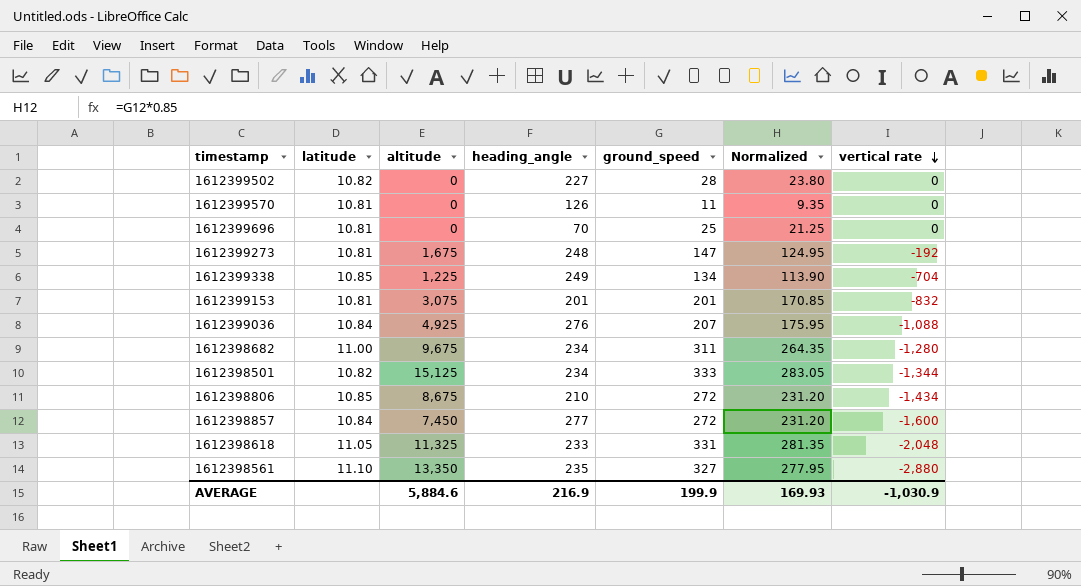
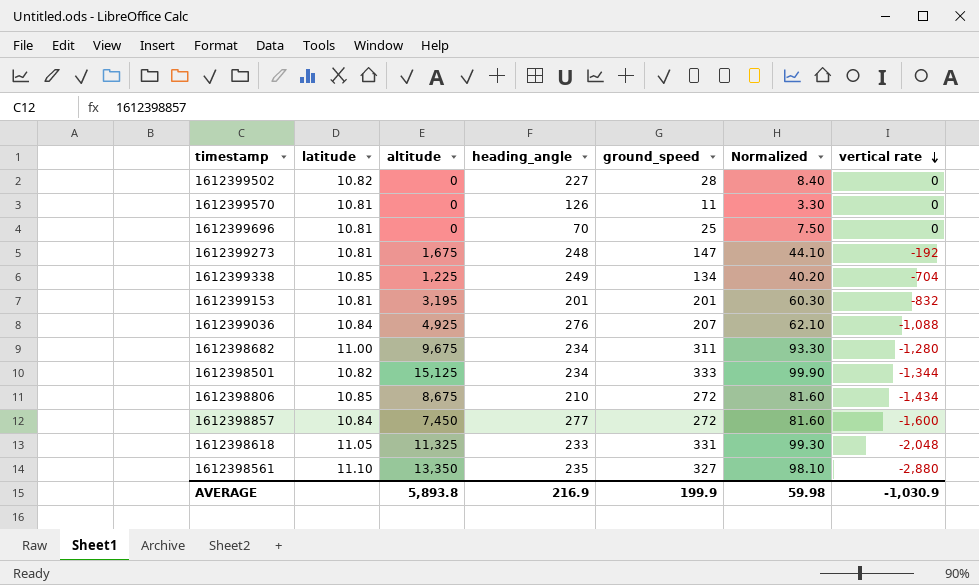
column Normalized | formula: [ground_speed] * 0.85 -> [ground_speed] * 0.3
1612399153 | altitude: 3,075 -> 3,195
AVERAGE | altitude: 5,884.6 -> 5,893.8
AVERAGE | Normalized: 169.93 -> 59.98

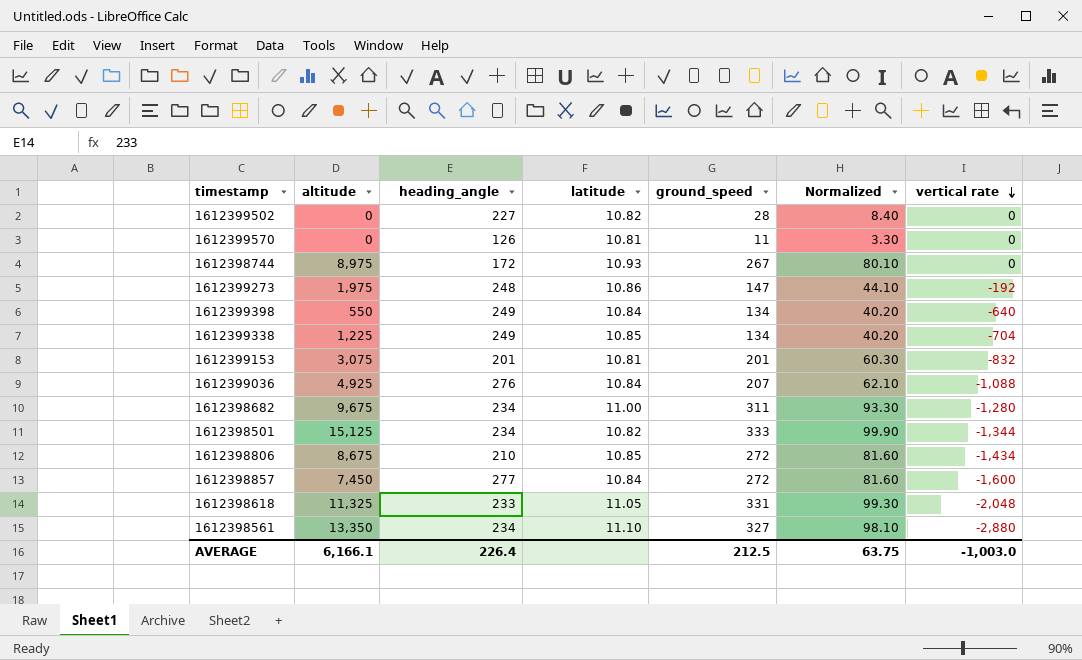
column latitude | position: 2 -> 4
row 1612399696: 10.81 | 0 | 70 | 25 | 7.50 | 0 -> none
row 1612398744: none -> 8,975 | 172 | 10.93 | 267 | 80.10 | 0
1612399273 | altitude: 1,675 -> 1,975
1612399273 | latitude: 10.81 -> 10.86
row 1612399398: none -> 550 | 249 | 10.84 | 134 | 40.20 | -640
1612399153 | altitude: 3,195 -> 3,075
1612398561 | heading_angle: 235 -> 234
AVERAGE | altitude: 5,893.8 -> 6,166.1
AVERAGE | heading_angle: 216.9 -> 226.4
AVERAGE | ground_speed: 199.9 -> 212.5
AVERAGE | Normalized: 59.98 -> 63.75
AVERAGE | vertical rate: -1,030.9 -> -1,003.0

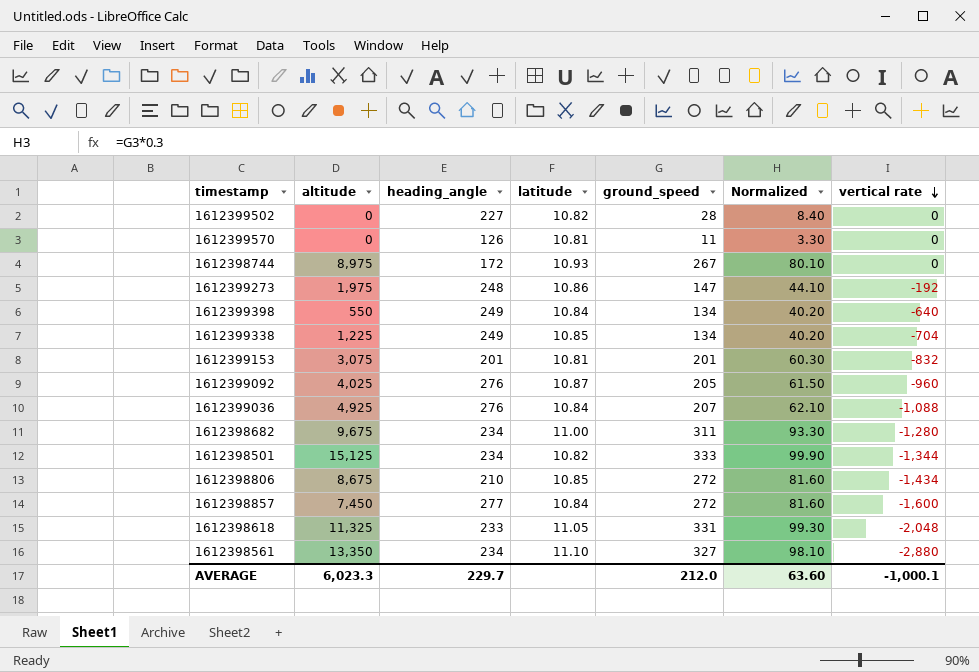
row 1612399092: none -> 4,025 | 276 | 10.87 | 205 | 61.50 | -960
AVERAGE | altitude: 6,166.1 -> 6,023.3
AVERAGE | heading_angle: 226.4 -> 229.7
AVERAGE | ground_speed: 212.5 -> 212.0
AVERAGE | Normalized: 63.75 -> 63.60
AVERAGE | vertical rate: -1,003.0 -> -1,000.1

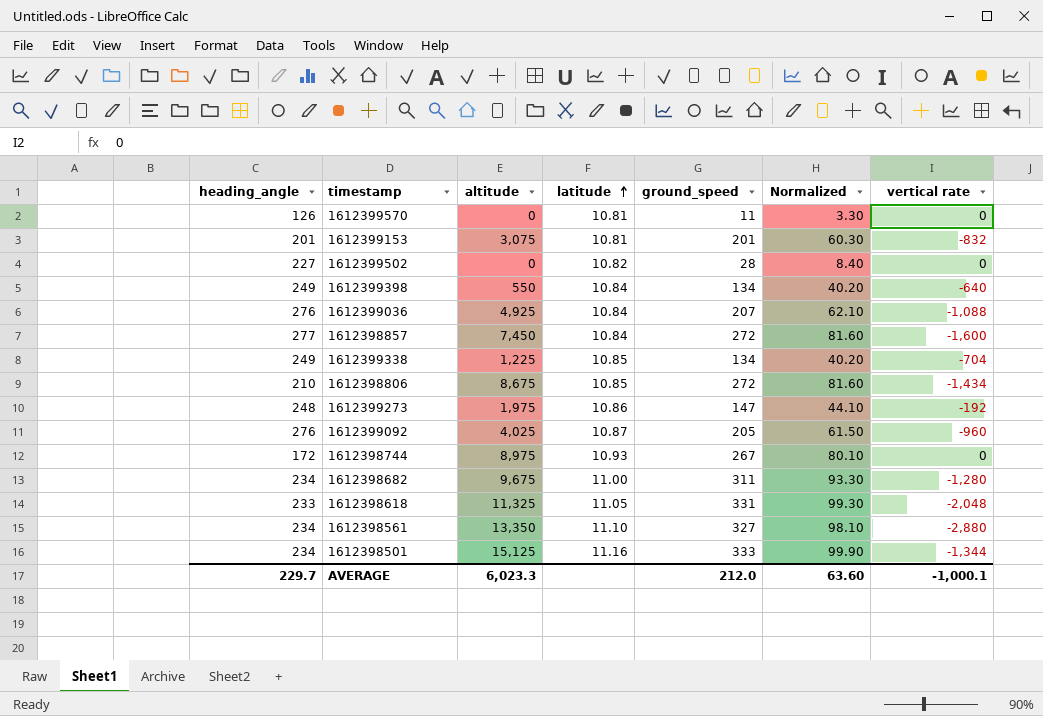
row order: vertical rate descending -> latitude ascending
column heading_angle | position: 3 -> 1
1612398501 | latitude: 10.82 -> 11.16

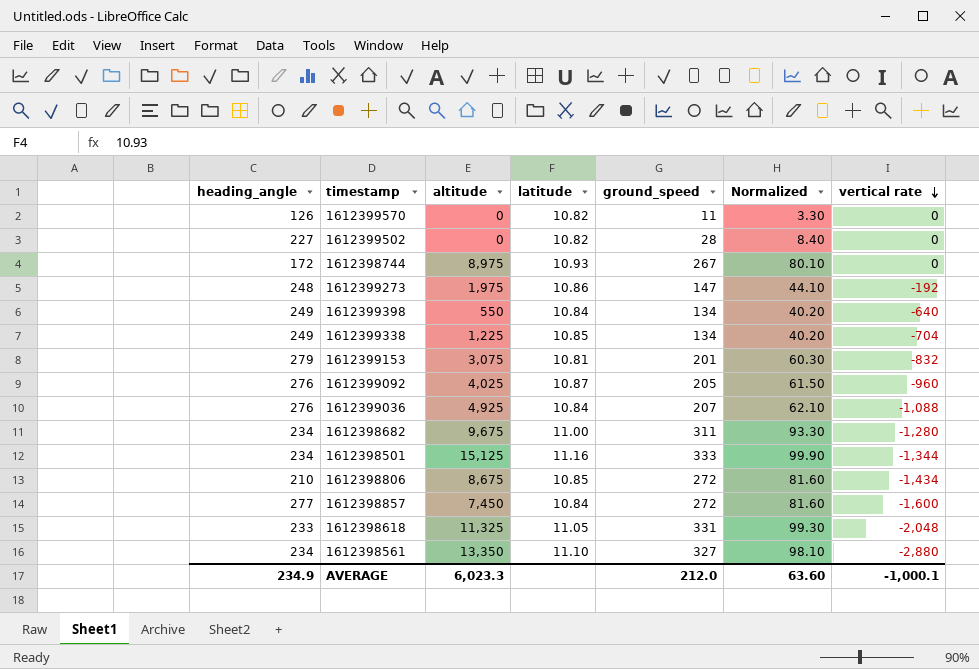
row order: latitude ascending -> vertical rate descending
1612399570 | latitude: 10.81 -> 10.82
1612399153 | heading_angle: 201 -> 279
AVERAGE | heading_angle: 229.7 -> 234.9

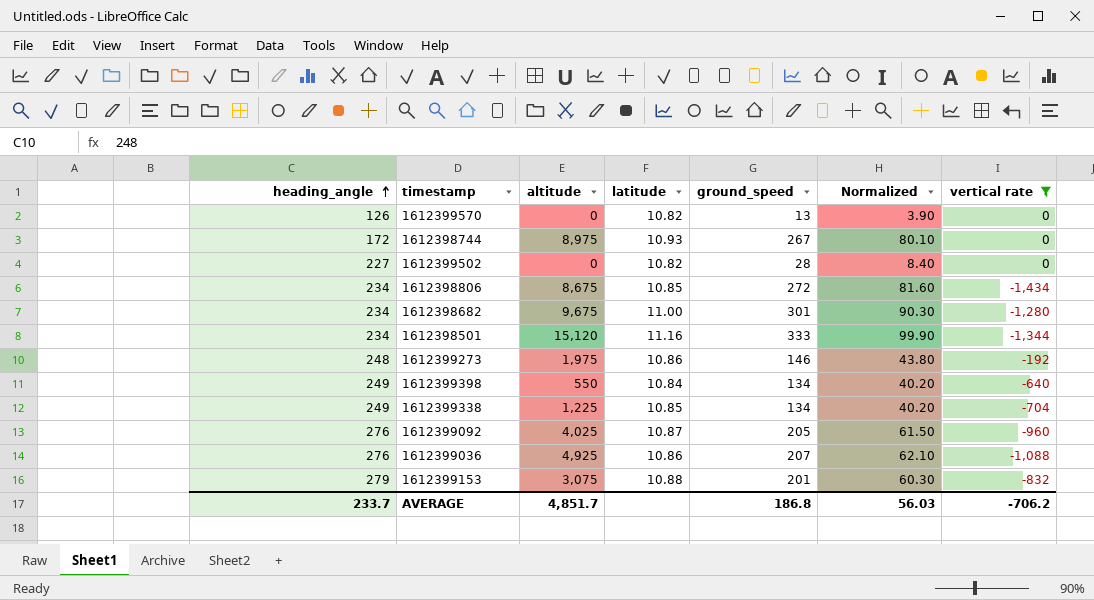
filter: none -> vertical rate >= -1,434
row order: vertical rate descending -> heading_angle ascending
1612399570 | ground_speed: 11 -> 13
1612399570 | Normalized: 3.30 -> 3.90
1612398806 | heading_angle: 210 -> 234
1612398682 | ground_speed: 311 -> 301
1612398682 | Normalized: 93.30 -> 90.30
1612398501 | altitude: 15,125 -> 15,120
1612399273 | ground_speed: 147 -> 146
1612399273 | Normalized: 44.10 -> 43.80
1612399036 | latitude: 10.84 -> 10.86
1612399153 | latitude: 10.81 -> 10.88
AVERAGE | heading_angle: 234.9 -> 233.7
AVERAGE | altitude: 6,023.3 -> 4,851.7
AVERAGE | ground_speed: 212.0 -> 186.8
AVERAGE | Normalized: 63.60 -> 56.03
AVERAGE | vertical rate: -1,000.1 -> -706.2

